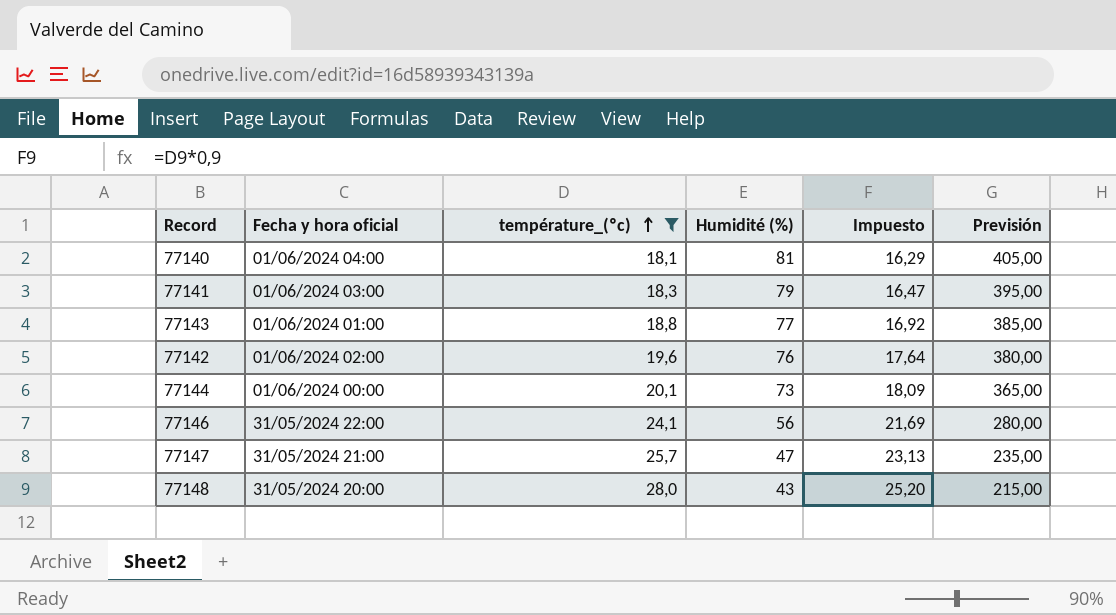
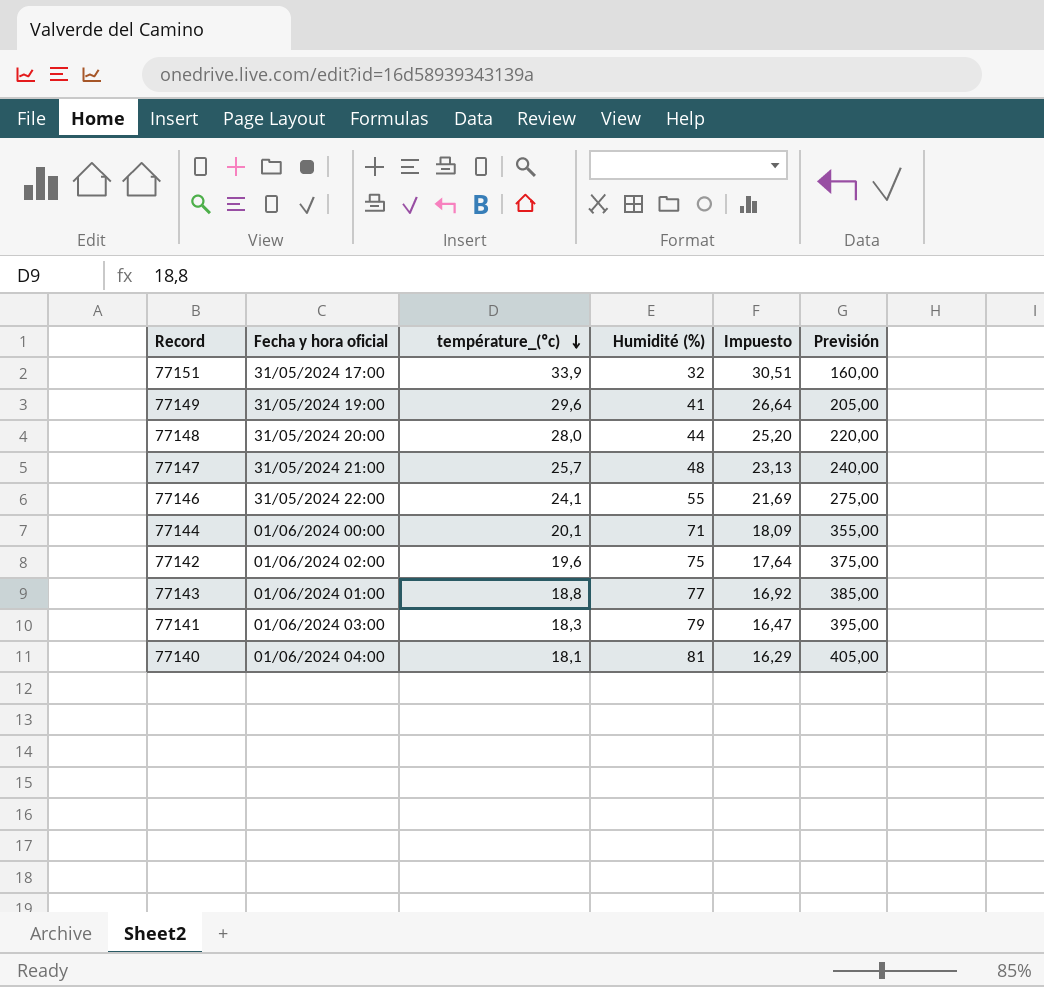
filter: température_(ºc) <= 28,0 -> none
row order: température_(ºc) ascending -> température_(ºc) descending
77148 | Humidité (%): 43 -> 44
77148 | Previsión: 215,00 -> 220,00
77147 | Humidité (%): 47 -> 48
77147 | Previsión: 235,00 -> 240,00
77146 | Humidité (%): 56 -> 55
77146 | Previsión: 280,00 -> 275,00
77144 | Humidité (%): 73 -> 71
77144 | Previsión: 365,00 -> 355,00
77142 | Humidité (%): 76 -> 75
77142 | Previsión: 380,00 -> 375,00

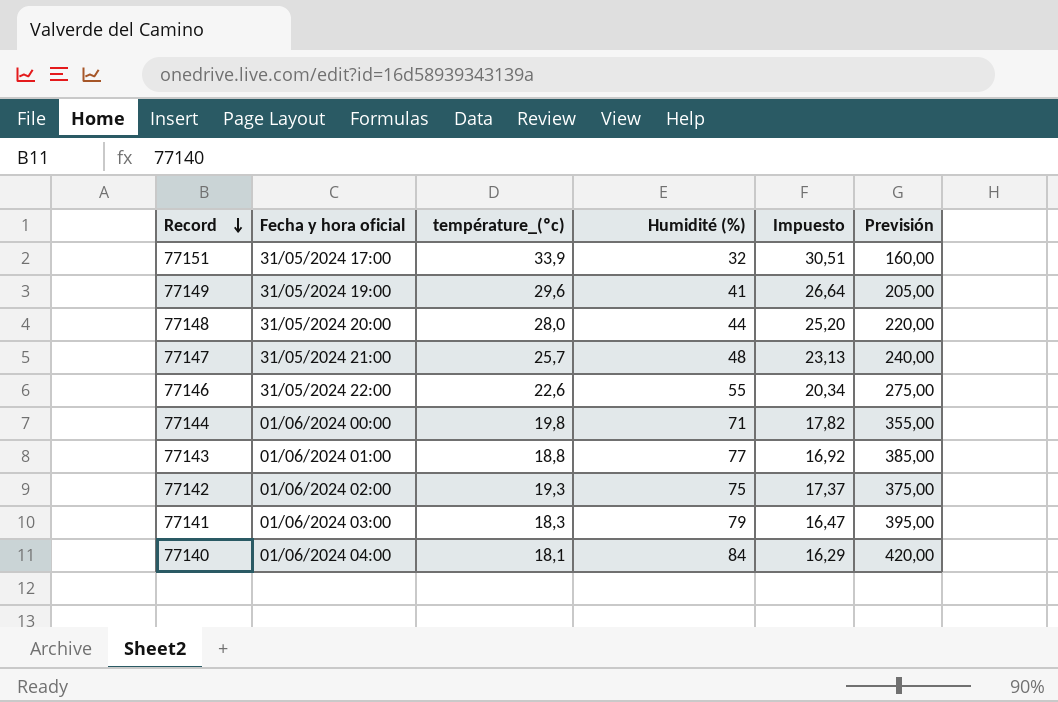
row order: température_(ºc) descending -> Record descending
77146 | température_(ºc): 24,1 -> 22,6
77146 | Impuesto: 21,69 -> 20,34
77144 | température_(ºc): 20,1 -> 19,8
77144 | Impuesto: 18,09 -> 17,82
77142 | température_(ºc): 19,6 -> 19,3
77142 | Impuesto: 17,64 -> 17,37
77140 | Humidité (%): 81 -> 84
77140 | Previsión: 405,00 -> 420,00

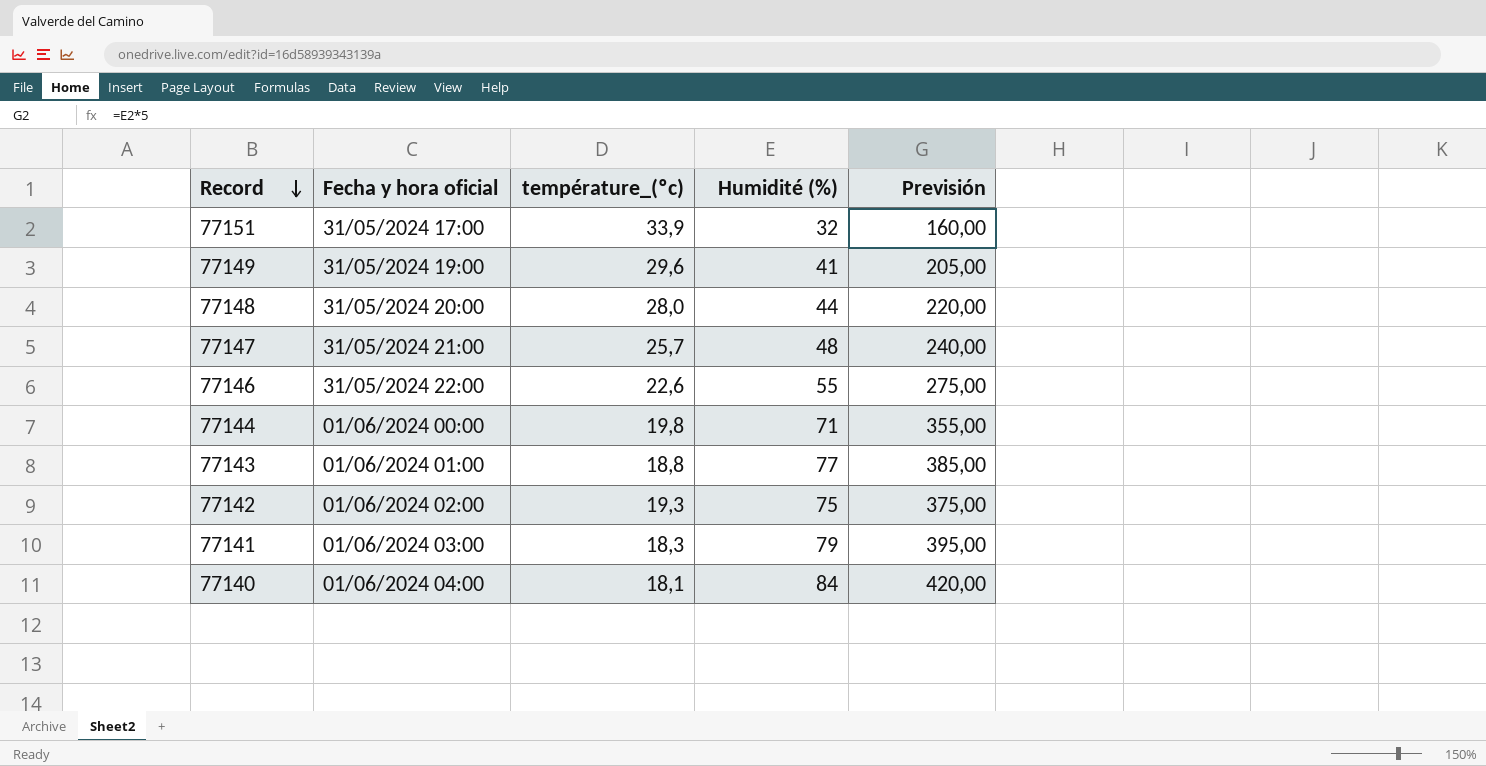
column Impuesto | formula: [température_(ºc)] * 0,9 -> none

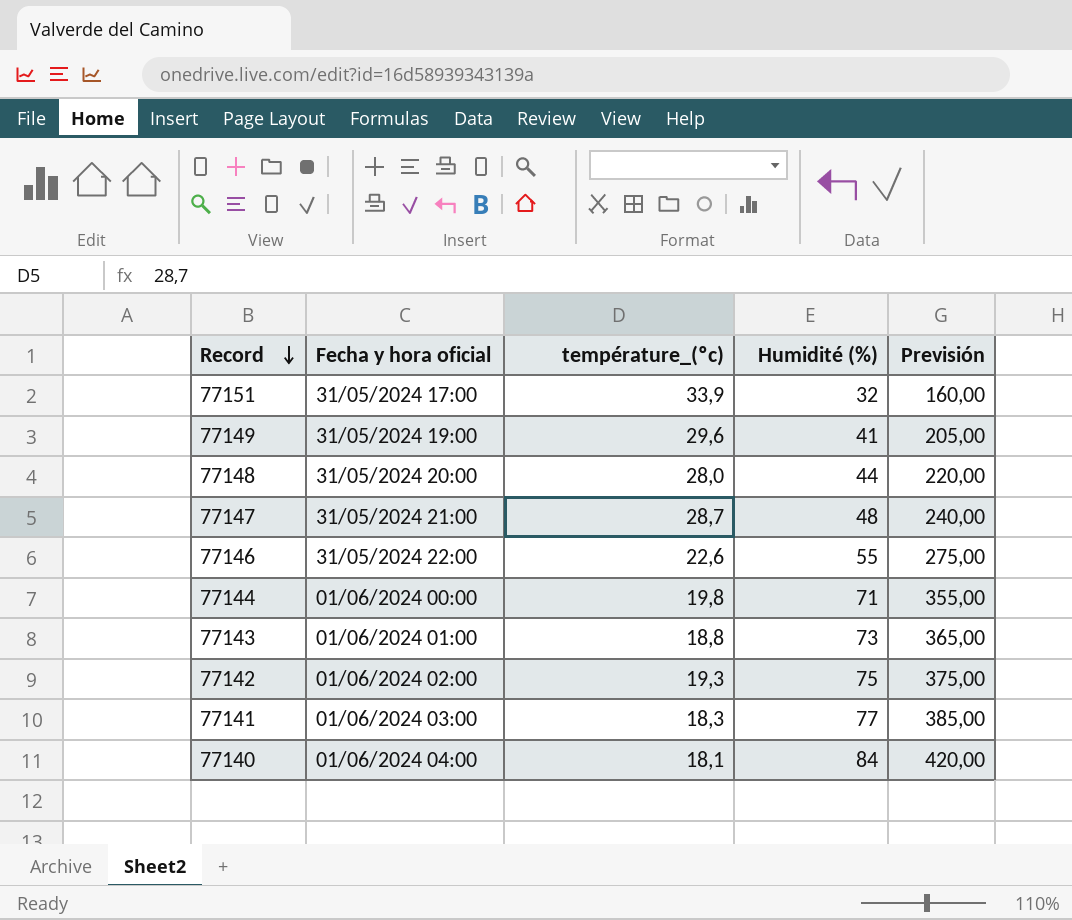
77147 | température_(ºc): 25,7 -> 28,7
77143 | Humidité (%): 77 -> 73
77143 | Previsión: 385,00 -> 365,00
77141 | Humidité (%): 79 -> 77
77141 | Previsión: 395,00 -> 385,00

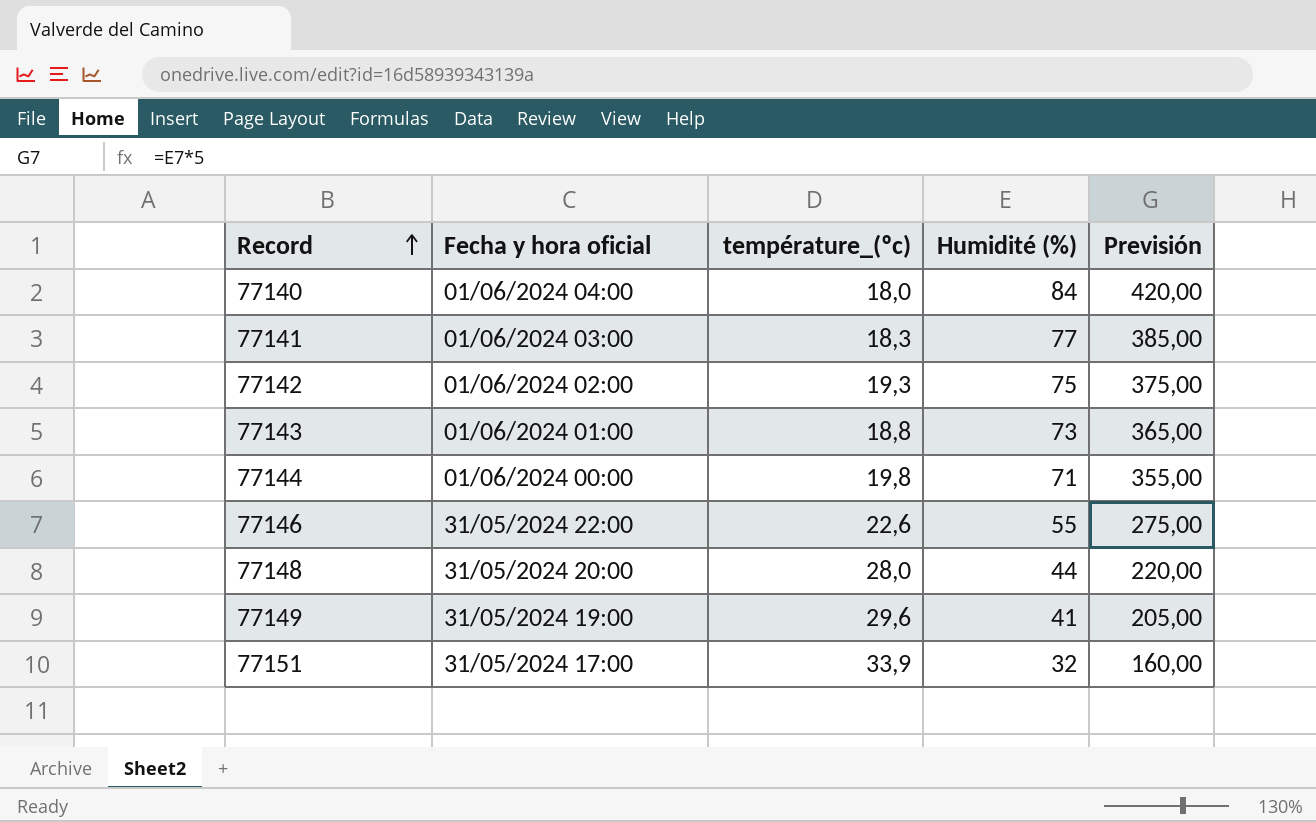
row order: Record descending -> Record ascending
row 77147: 31/05/2024 21:00 | 28,7 | 48 | 240,00 -> none
77140 | température_(ºc): 18,1 -> 18,0

